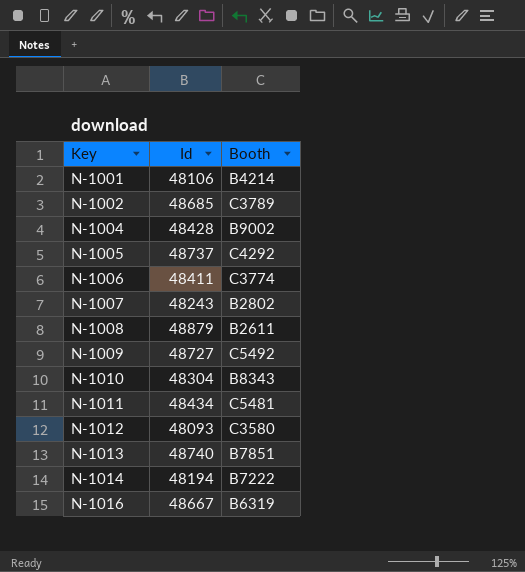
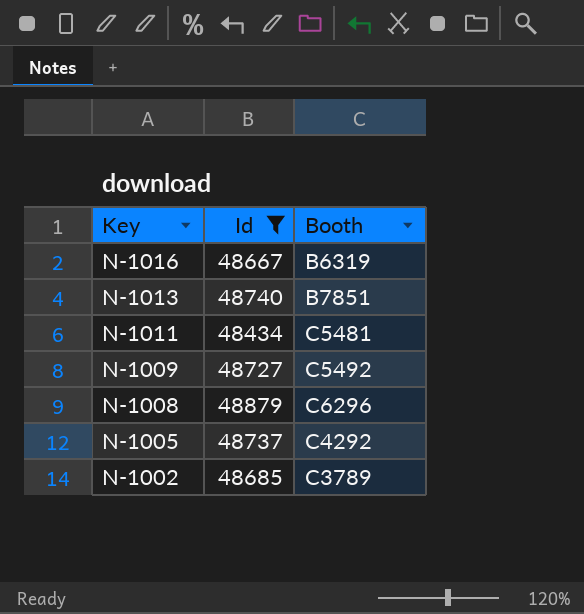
filter: none -> Id >= 48434
row order: Key ascending -> Key descending
N-1008 | Booth: B2611 -> C6296

